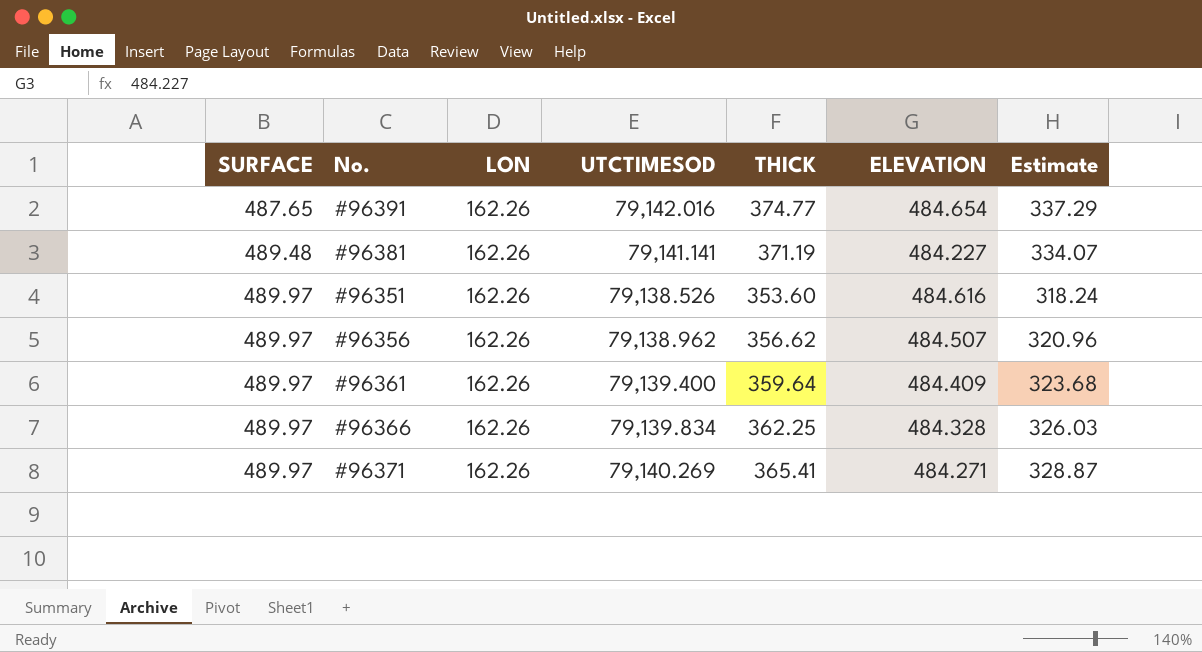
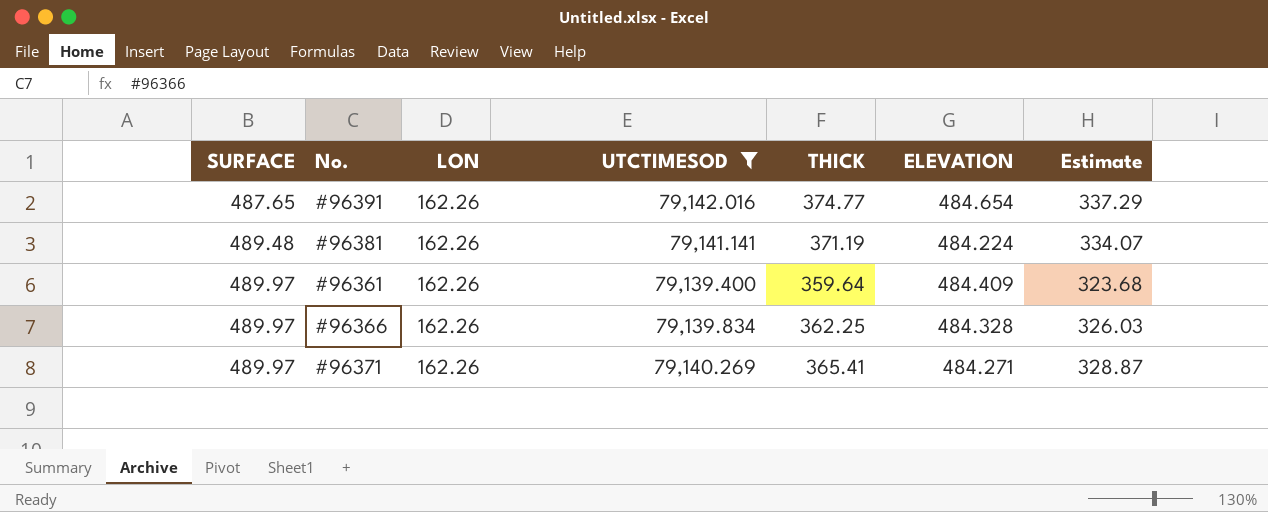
filter: none -> UTCTIMESOD >= 79,139.400
#96381 | ELEVATION: 484.227 -> 484.224

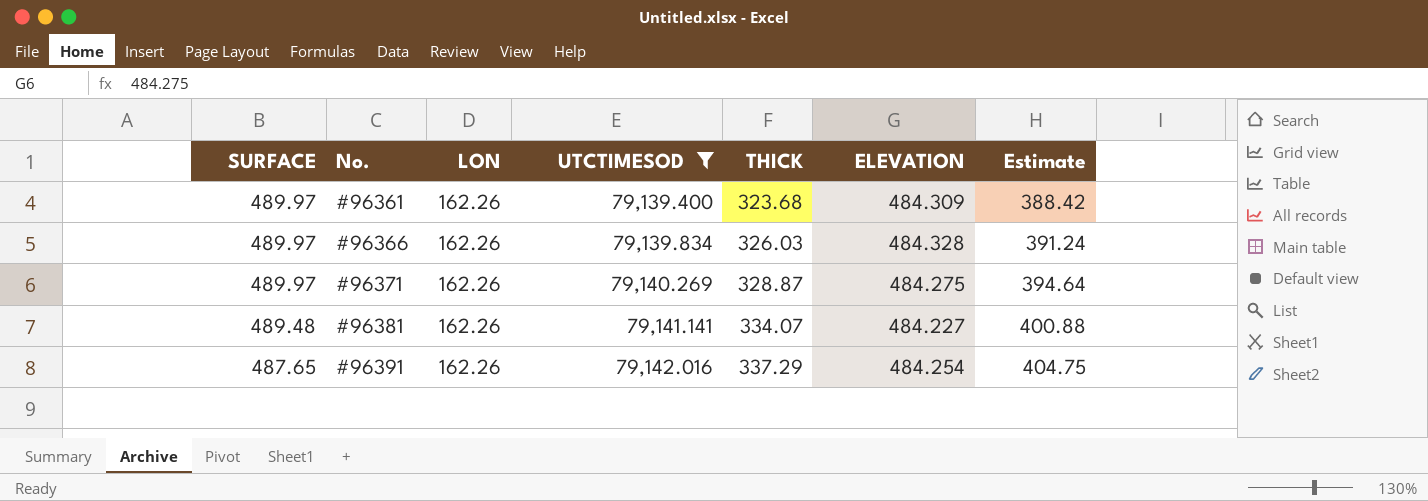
row order: SURFACE ascending -> SURFACE descending
column Estimate | formula: [THICK] * 0.9 -> [THICK] * 1.2
#96361 | THICK: 359.64 -> 323.68
#96361 | ELEVATION: 484.409 -> 484.309
#96366 | THICK: 362.25 -> 326.03
#96371 | THICK: 365.41 -> 328.87
#96371 | ELEVATION: 484.271 -> 484.275
#96381 | THICK: 371.19 -> 334.07
#96381 | ELEVATION: 484.224 -> 484.227
#96391 | THICK: 374.77 -> 337.29
#96391 | ELEVATION: 484.654 -> 484.254

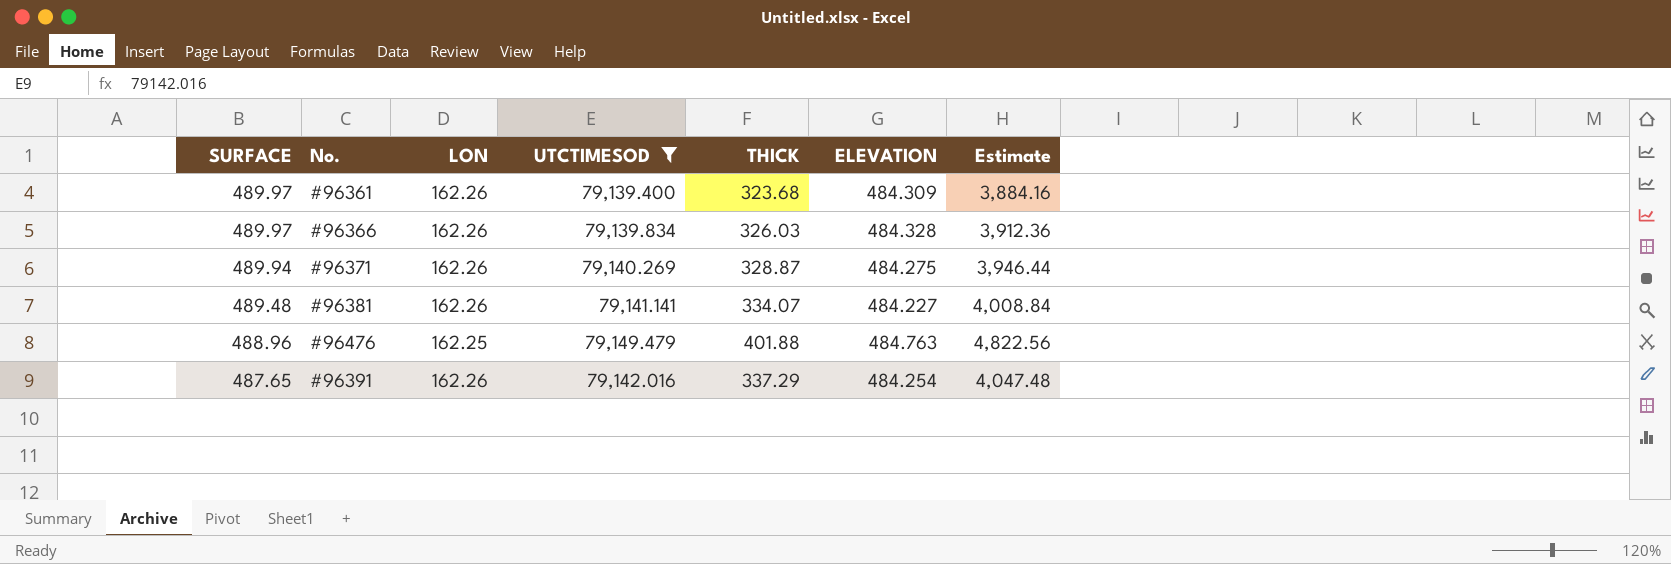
column Estimate | formula: [THICK] * 1.2 -> [THICK] * 12
#96371 | SURFACE: 489.97 -> 489.94
row #96476: none -> 488.96 | 162.25 | 79,149.479 | 401.88 | 484.763 | 4,822.56

